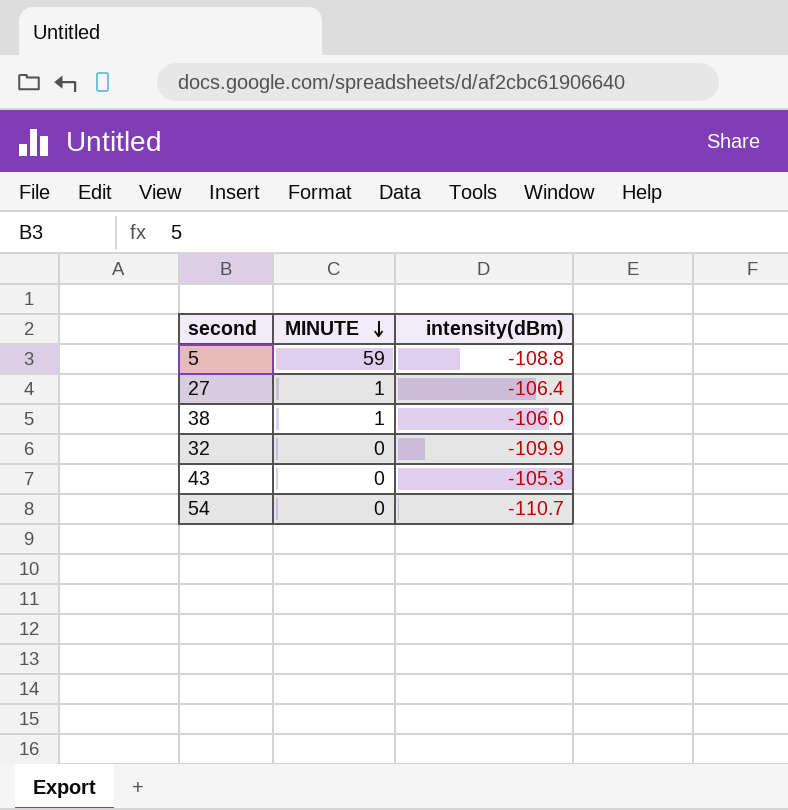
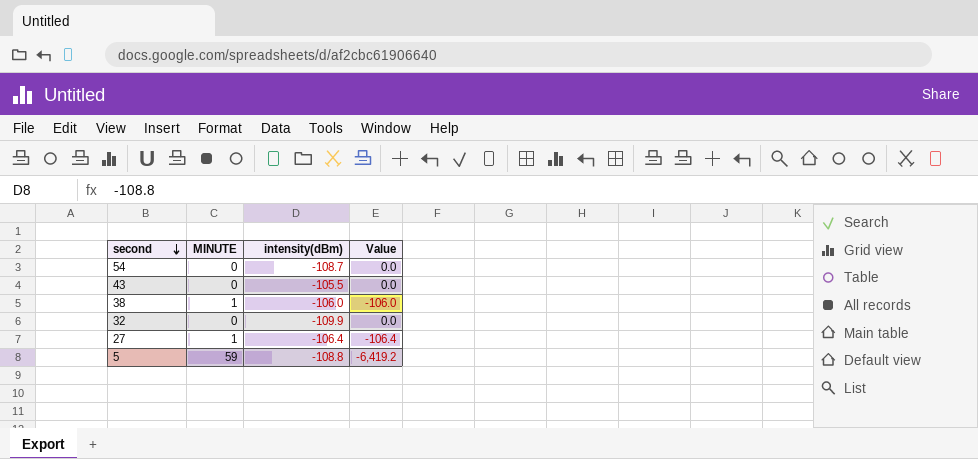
row order: MINUTE descending -> second descending
column Value | formula: none -> [MINUTE] * [intensity(dBm)]
54 | intensity(dBm): -110.7 -> -108.7
43 | intensity(dBm): -105.3 -> -105.5

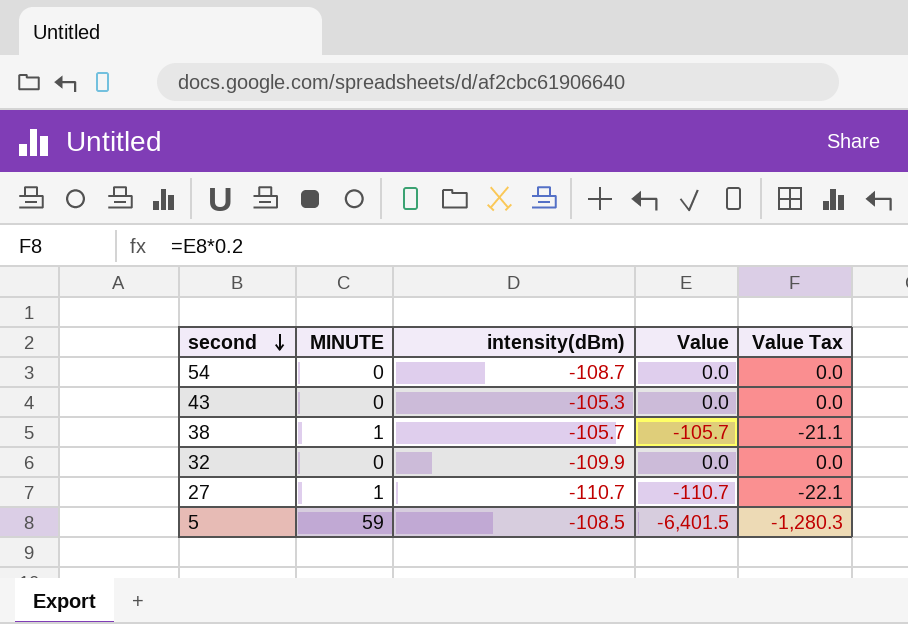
column Value Tax | formula: none -> [Value] * 0.2
43 | intensity(dBm): -105.5 -> -105.3
38 | intensity(dBm): -106.0 -> -105.7
38 | Value: -106.0 -> -105.7
27 | intensity(dBm): -106.4 -> -110.7
27 | Value: -106.4 -> -110.7
5 | intensity(dBm): -108.8 -> -108.5
5 | Value: -6,419.2 -> -6,401.5

